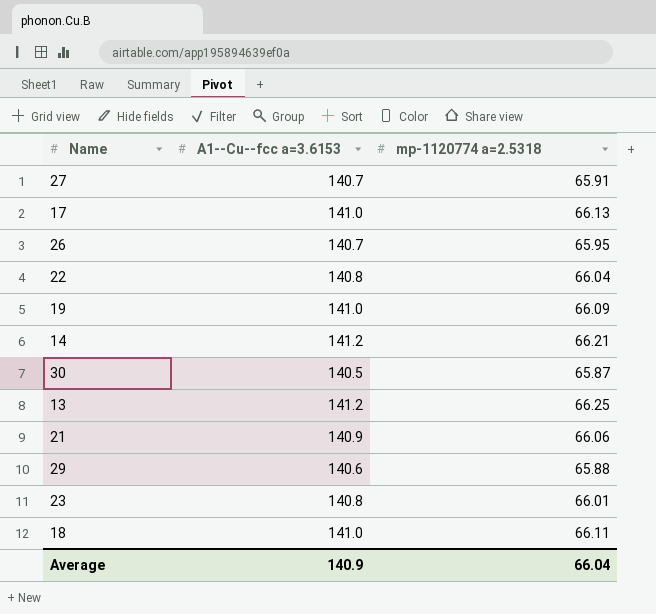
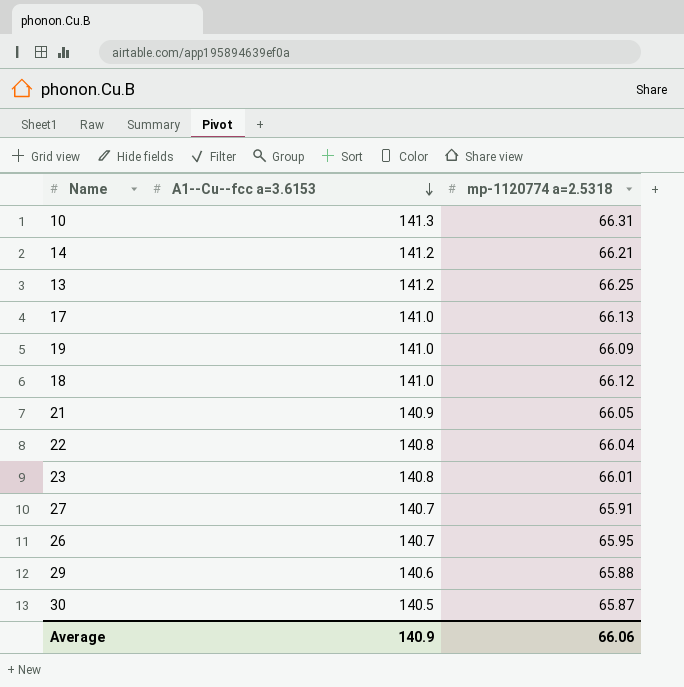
row order: none -> A1--Cu--fcc a=3.6153 descending
row 10: none -> 141.3 | 66.31
18 | mp-1120774 a=2.5318: 66.11 -> 66.12
21 | mp-1120774 a=2.5318: 66.06 -> 66.05
Average | mp-1120774 a=2.5318: 66.04 -> 66.06

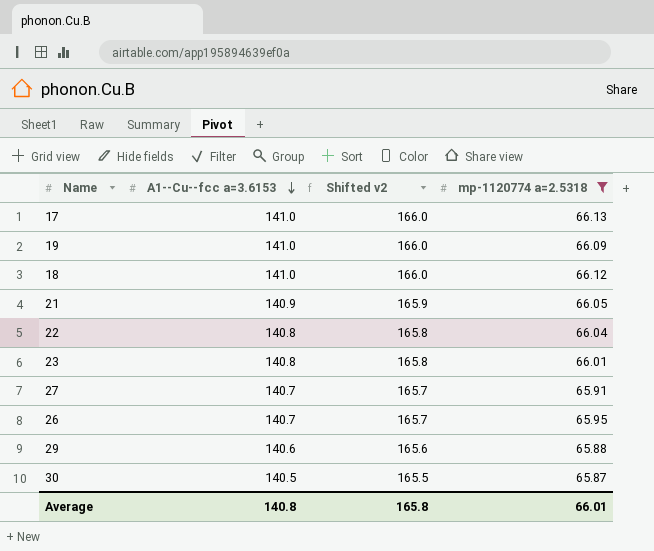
filter: none -> mp-1120774 a=2.5318 <= 66.13
column Shifted v2 | formula: none -> [A1--Cu--fcc a=3.6153] + 25
Average | A1--Cu--fcc a=3.6153: 140.9 -> 140.8
Average | mp-1120774 a=2.5318: 66.06 -> 66.01

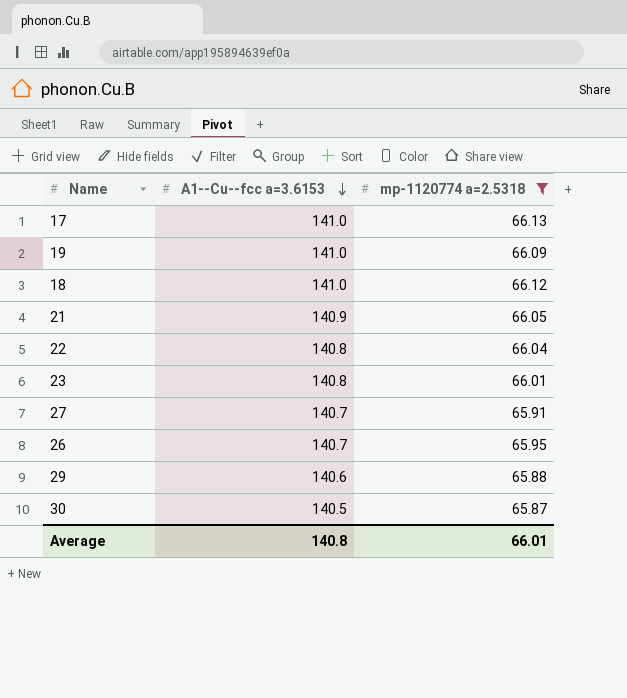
column Shifted v2 | formula: [A1--Cu--fcc a=3.6153] + 25 -> none

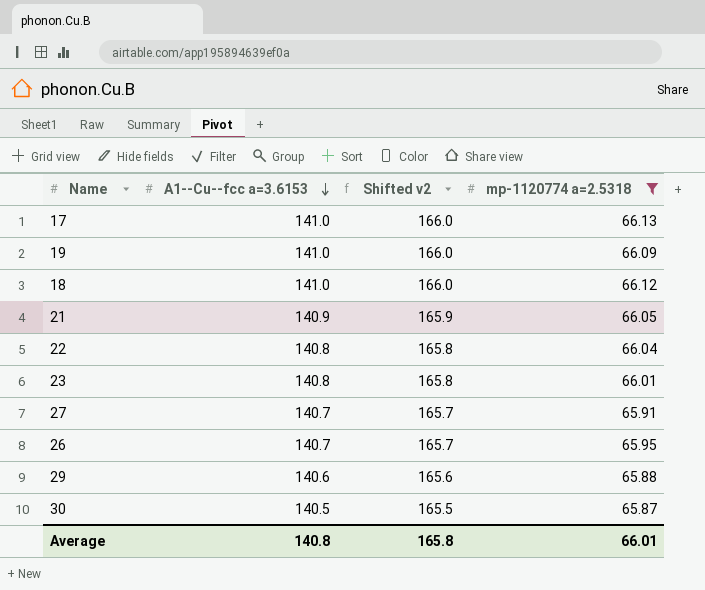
column Shifted v2 | formula: none -> [A1--Cu--fcc a=3.6153] + 25

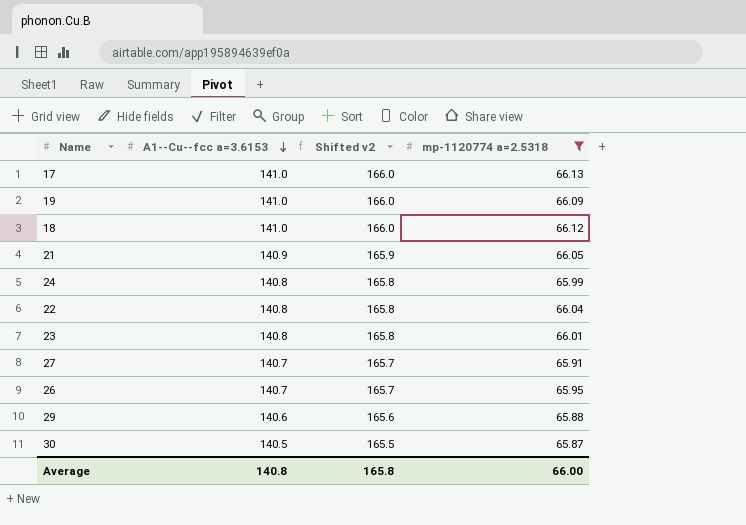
row 24: none -> 140.8 | 165.8 | 65.99
Average | mp-1120774 a=2.5318: 66.01 -> 66.00

